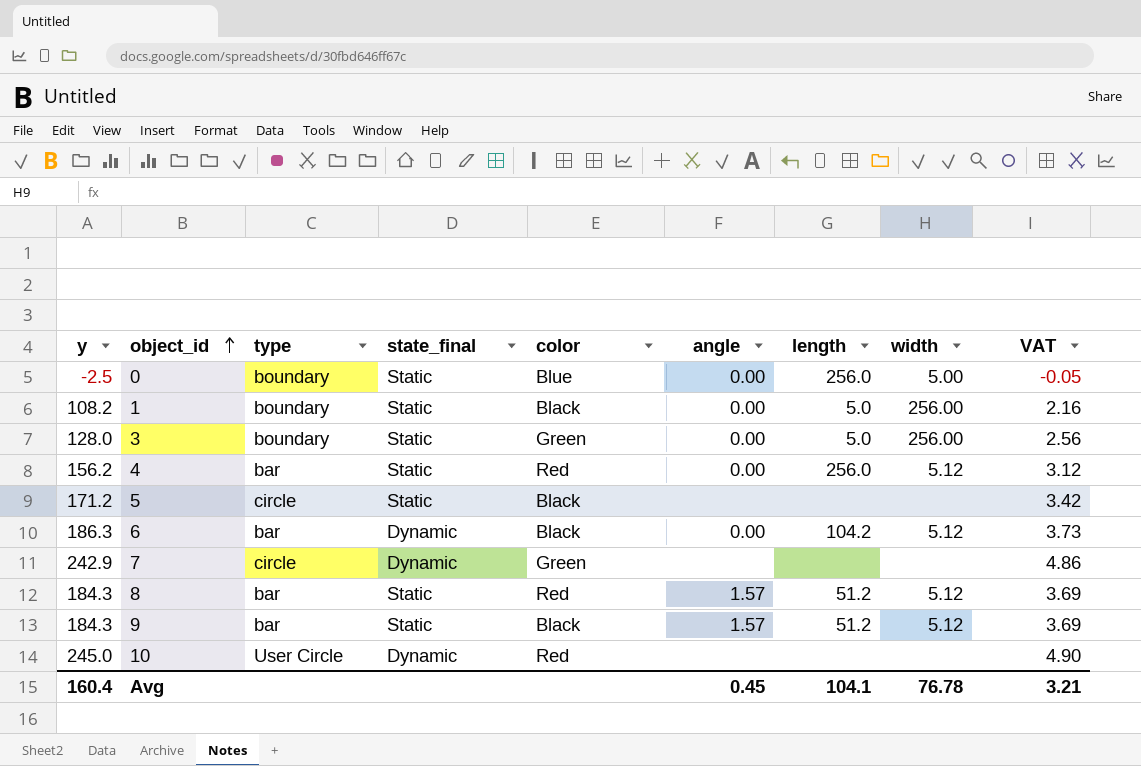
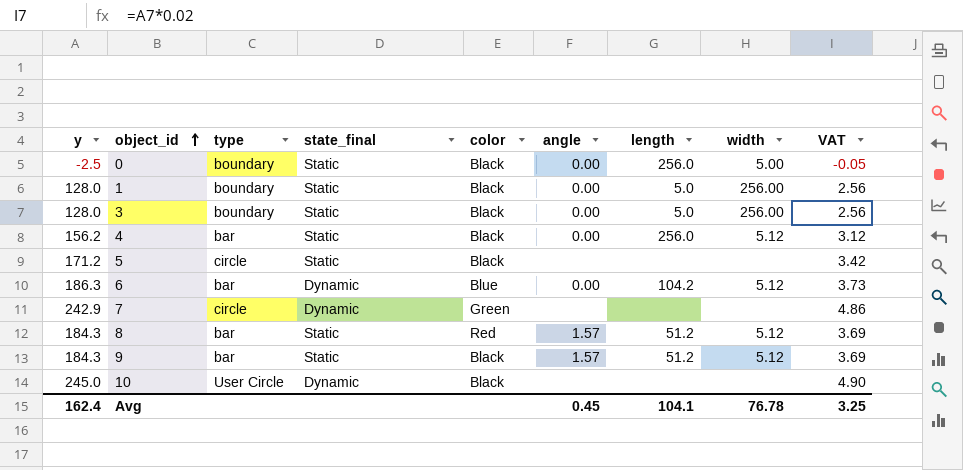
0 | color: Blue -> Black
1 | y: 108.2 -> 128.0
1 | VAT: 2.16 -> 2.56
3 | color: Green -> Black
4 | color: Red -> Black
6 | color: Black -> Blue
10 | color: Red -> Black
Avg | y: 160.4 -> 162.4
Avg | VAT: 3.21 -> 3.25

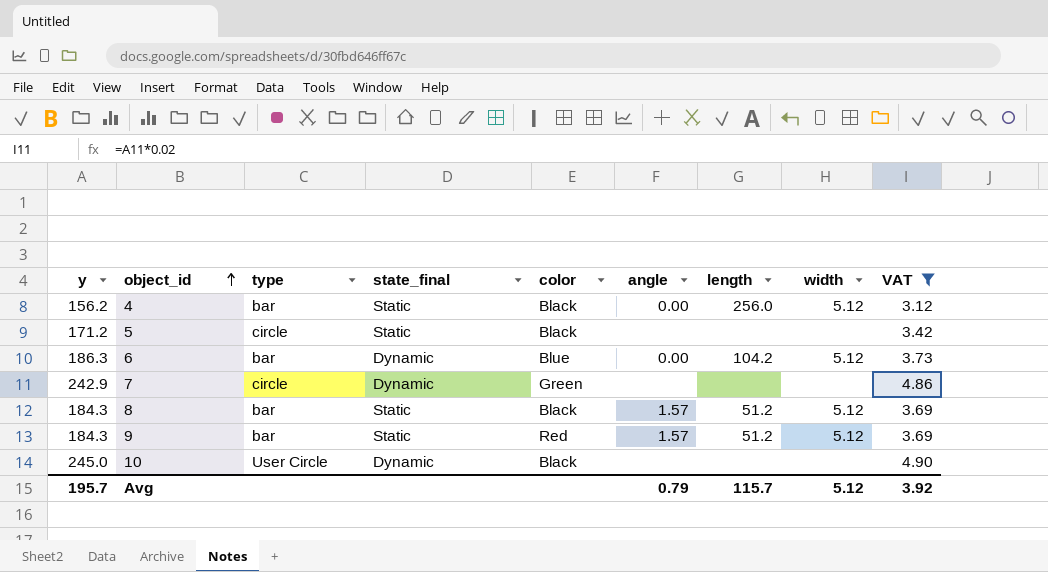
filter: none -> VAT >= 3.12
8 | color: Red -> Black
9 | color: Black -> Red
Avg | y: 162.4 -> 195.7
Avg | angle: 0.45 -> 0.79
Avg | length: 104.1 -> 115.7
Avg | width: 76.78 -> 5.12
Avg | VAT: 3.25 -> 3.92

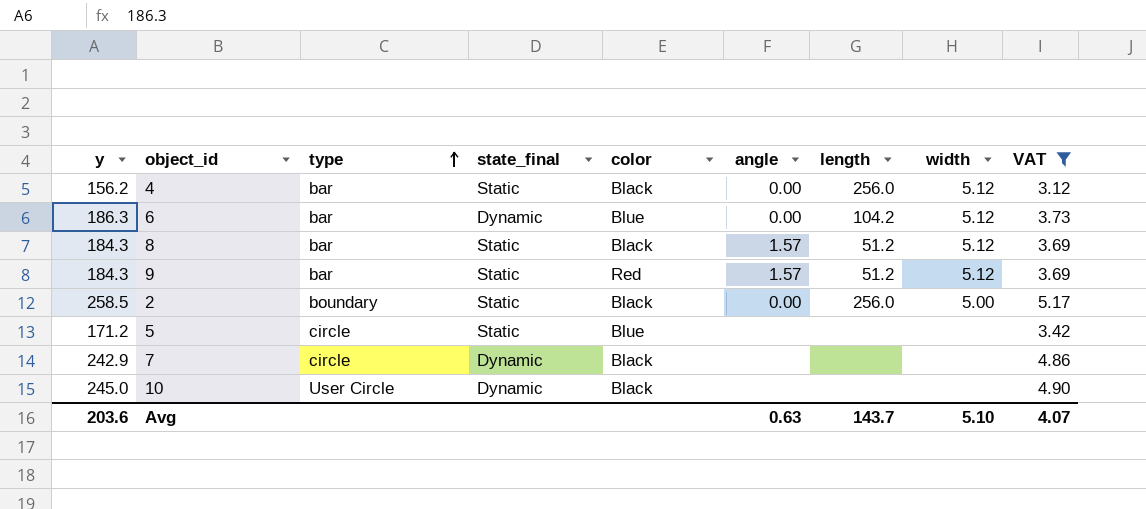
row order: object_id ascending -> type ascending
row 2: none -> 258.5 | boundary | Static | Black | 0.00 | 256.0 | 5.00 | 5.17
5 | color: Black -> Blue
7 | color: Green -> Black
Avg | y: 195.7 -> 203.6
Avg | angle: 0.79 -> 0.63
Avg | length: 115.7 -> 143.7
Avg | width: 5.12 -> 5.10
Avg | VAT: 3.92 -> 4.07

